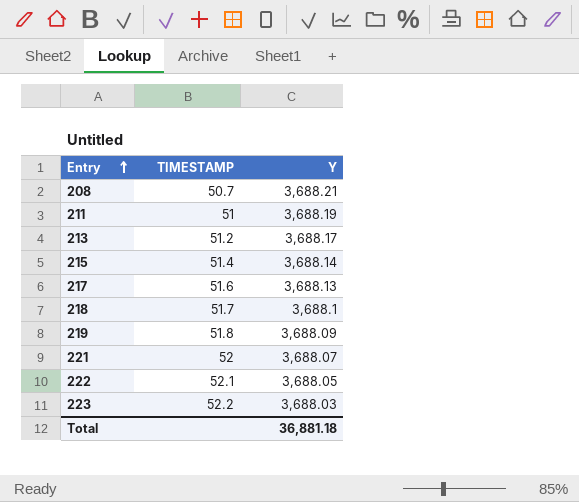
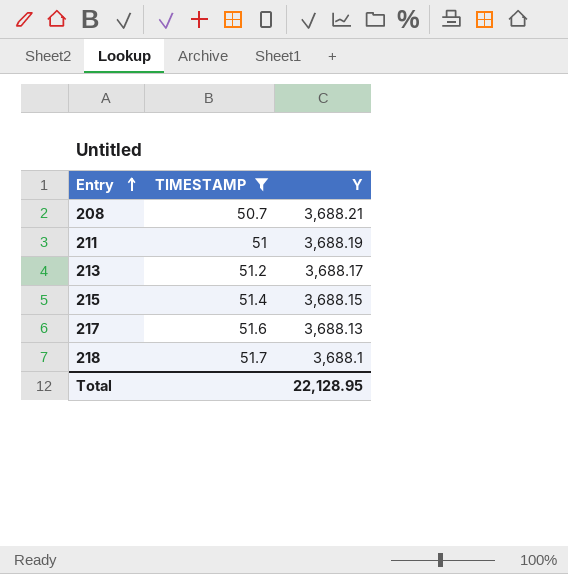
filter: none -> TIMESTAMP <= 51.7
215 | Y: 3,688.14 -> 3,688.15
Total | Y: 36,881.18 -> 22,128.95

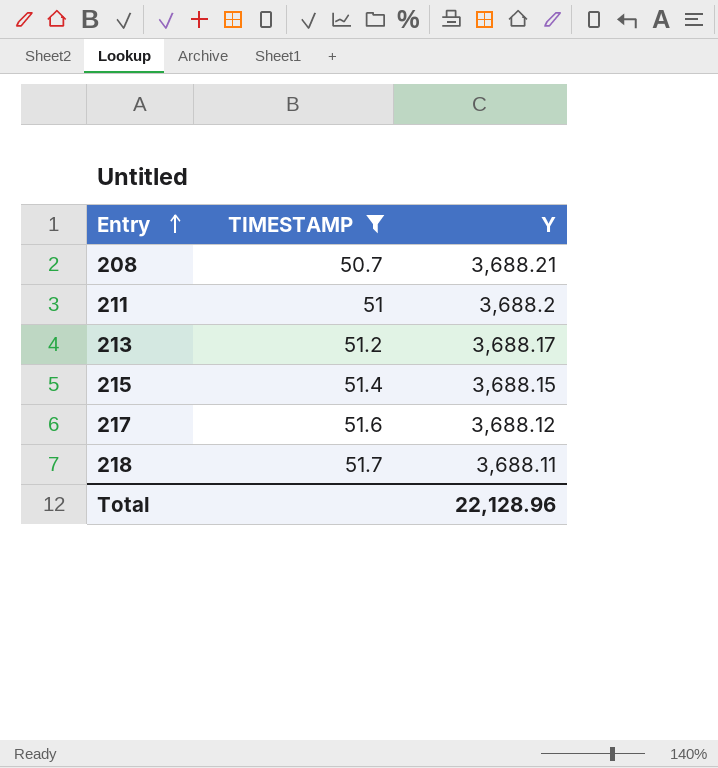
211 | Y: 3,688.19 -> 3,688.2
217 | Y: 3,688.13 -> 3,688.12
218 | Y: 3,688.1 -> 3,688.11
Total | Y: 22,128.95 -> 22,128.96

